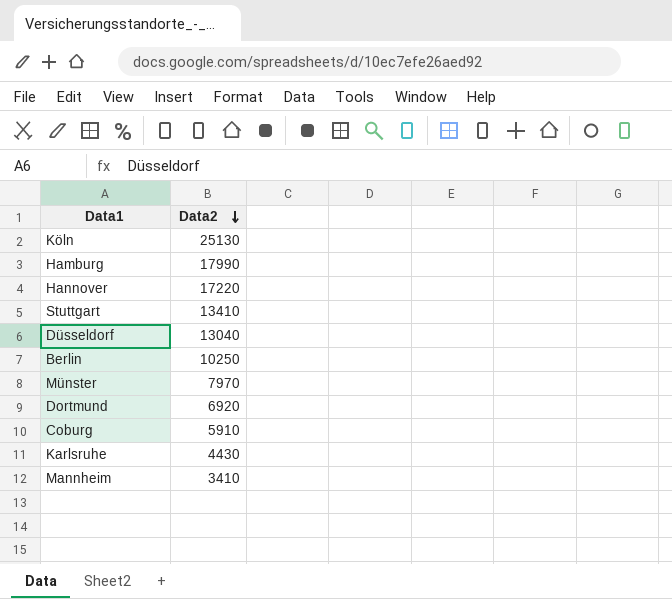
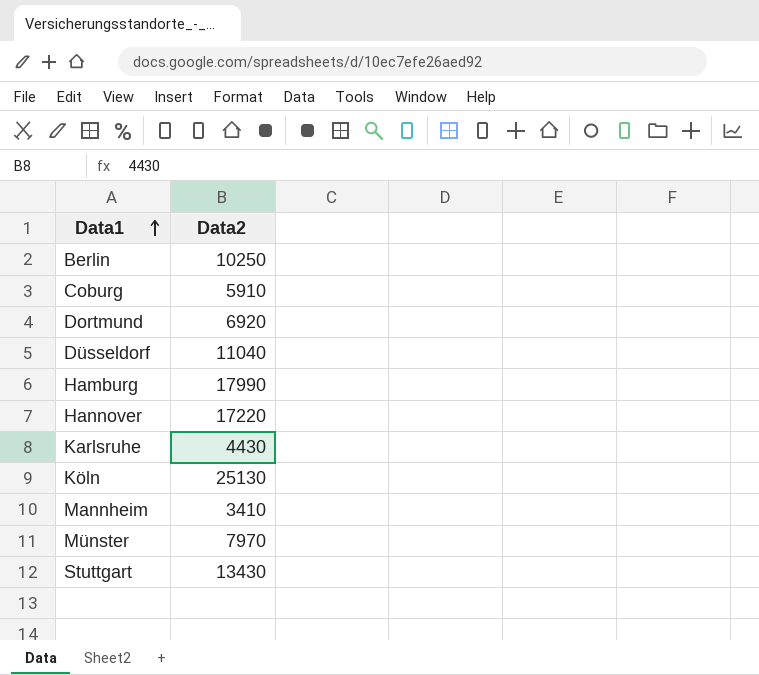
row order: Data2 descending -> Data1 ascending
Düsseldorf | Data2: 13040 -> 11040
Stuttgart | Data2: 13410 -> 13430

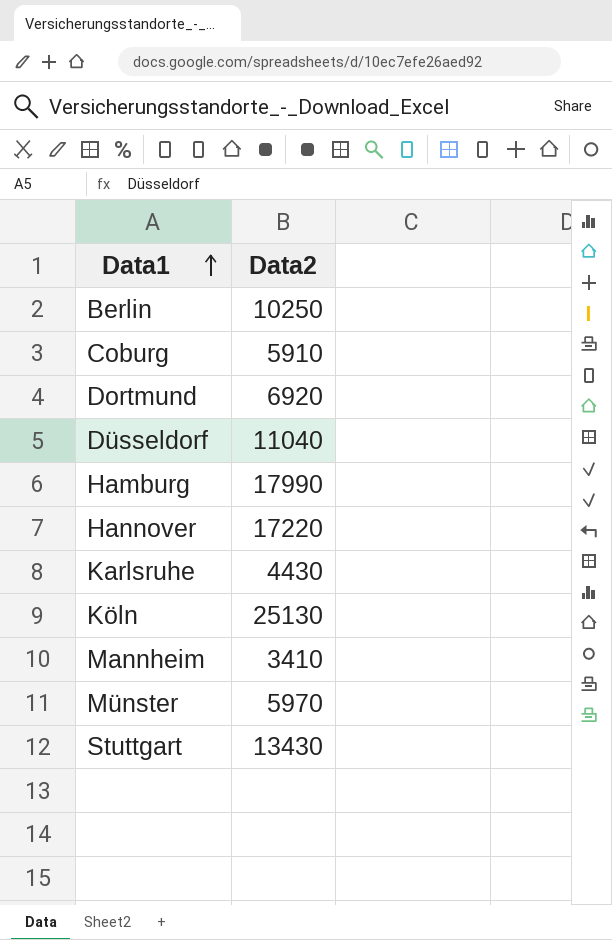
Münster | Data2: 7970 -> 5970

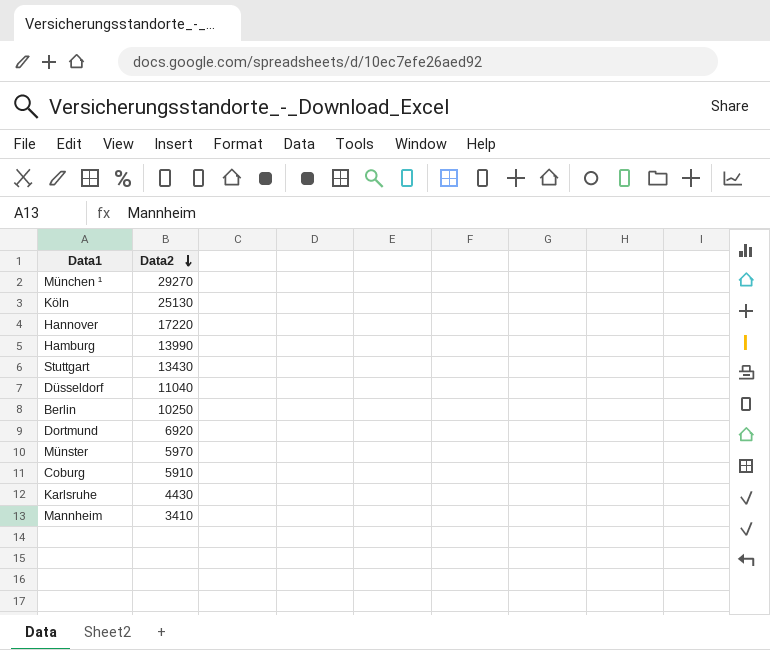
row order: Data1 ascending -> Data2 descending
row München ¹: none -> 29270
Hamburg | Data2: 17990 -> 13990

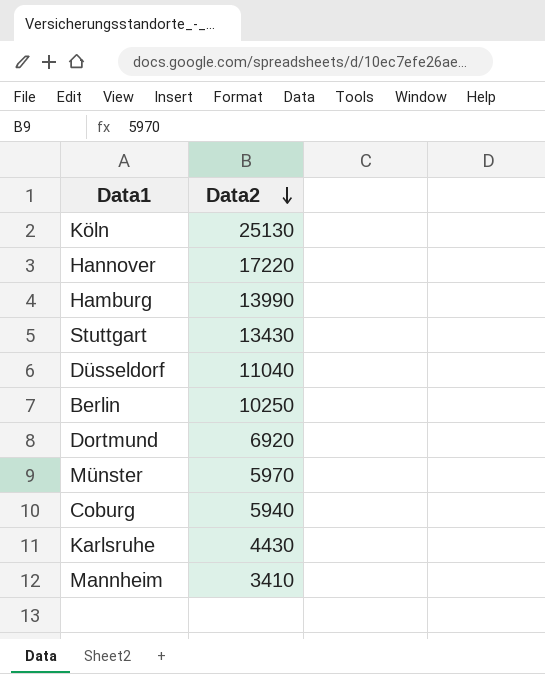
row München ¹: 29270 -> none
Coburg | Data2: 5910 -> 5940

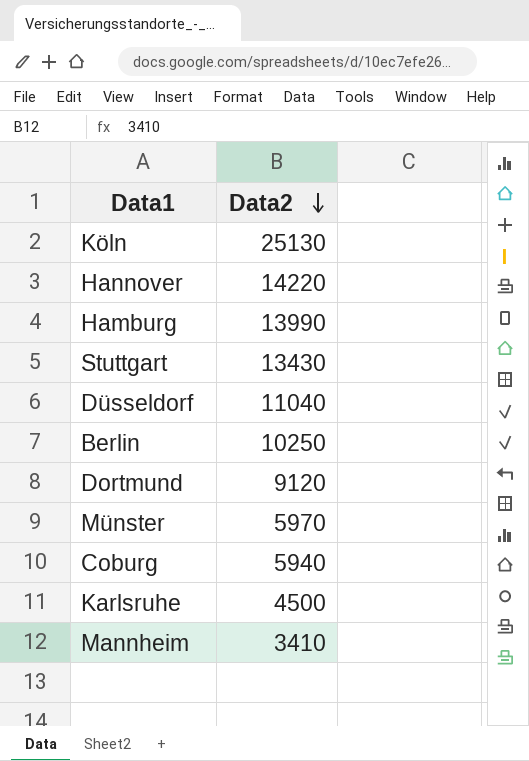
Hannover | Data2: 17220 -> 14220
Dortmund | Data2: 6920 -> 9120
Karlsruhe | Data2: 4430 -> 4500

